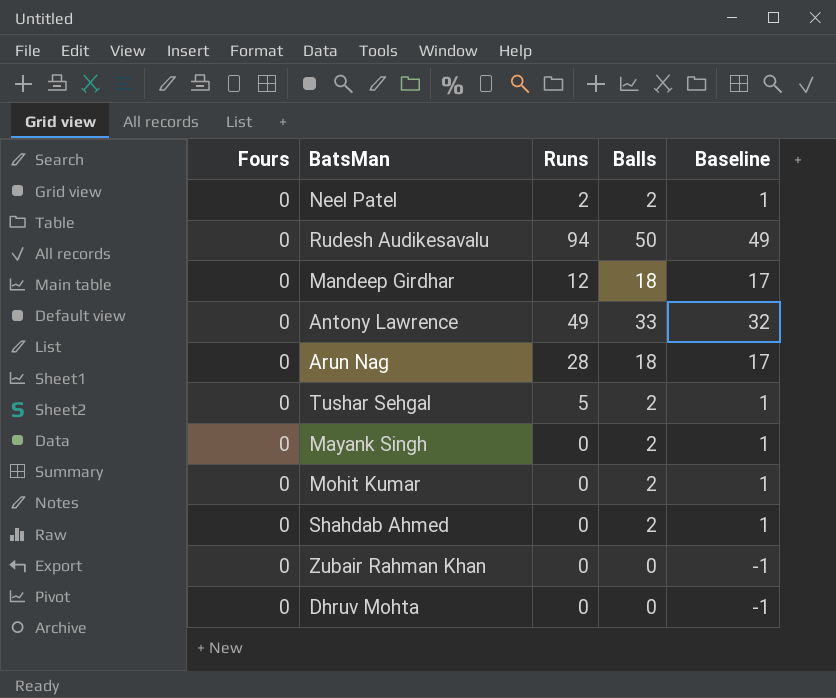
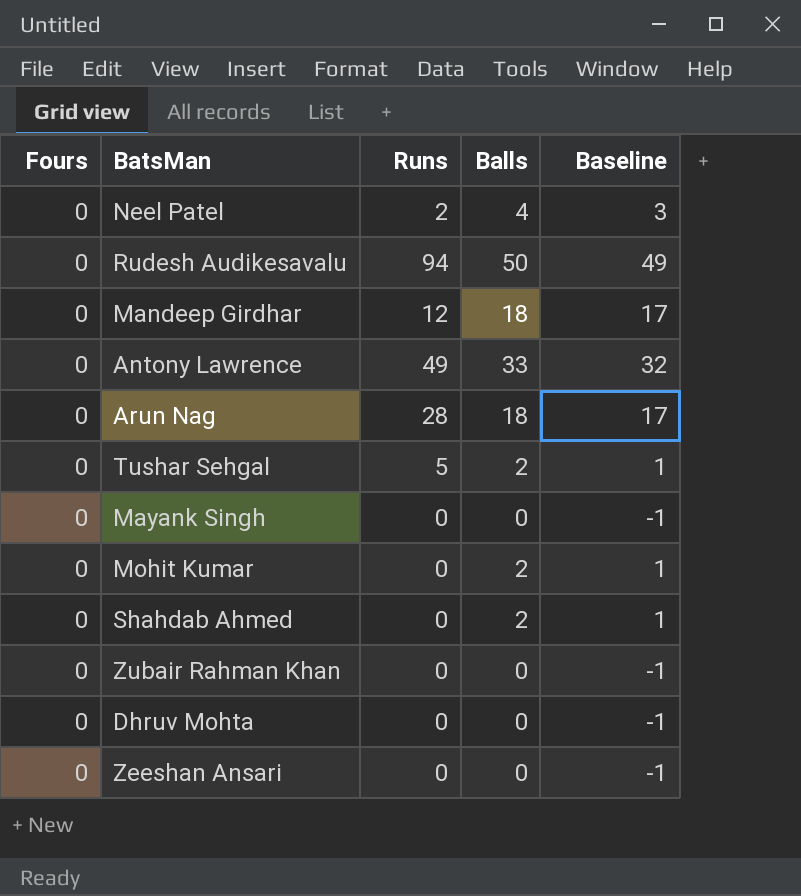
Neel Patel | Balls: 2 -> 4
Neel Patel | Baseline: 1 -> 3
Mayank Singh | Balls: 2 -> 0
Mayank Singh | Baseline: 1 -> -1
row Zeeshan Ansari: none -> 0 | 0 | 0 | -1

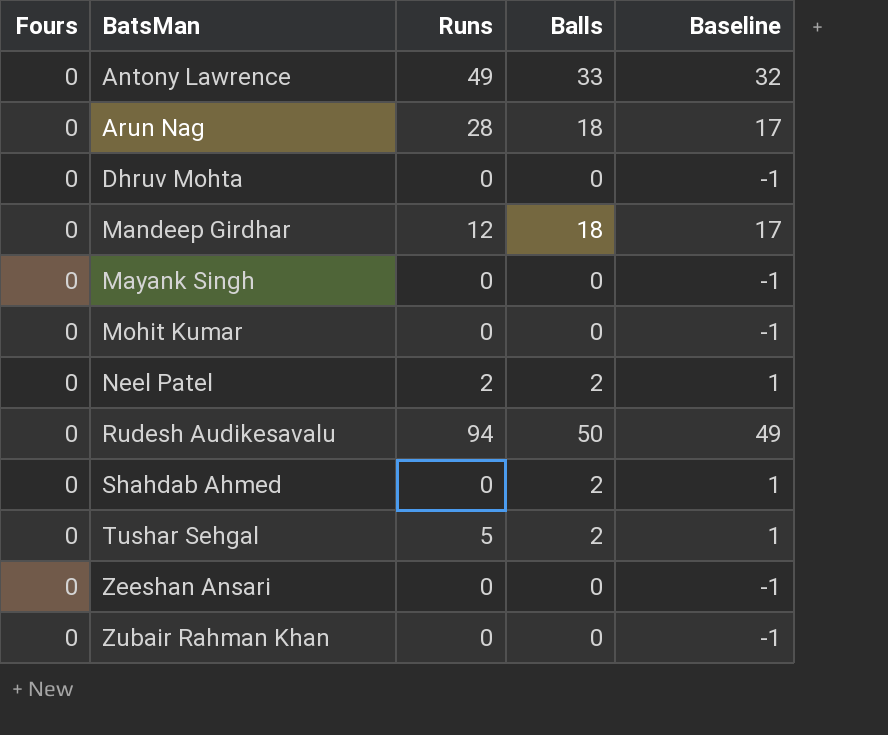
row order: none -> BatsMan ascending
Mohit Kumar | Balls: 2 -> 0
Mohit Kumar | Baseline: 1 -> -1
Neel Patel | Balls: 4 -> 2
Neel Patel | Baseline: 3 -> 1

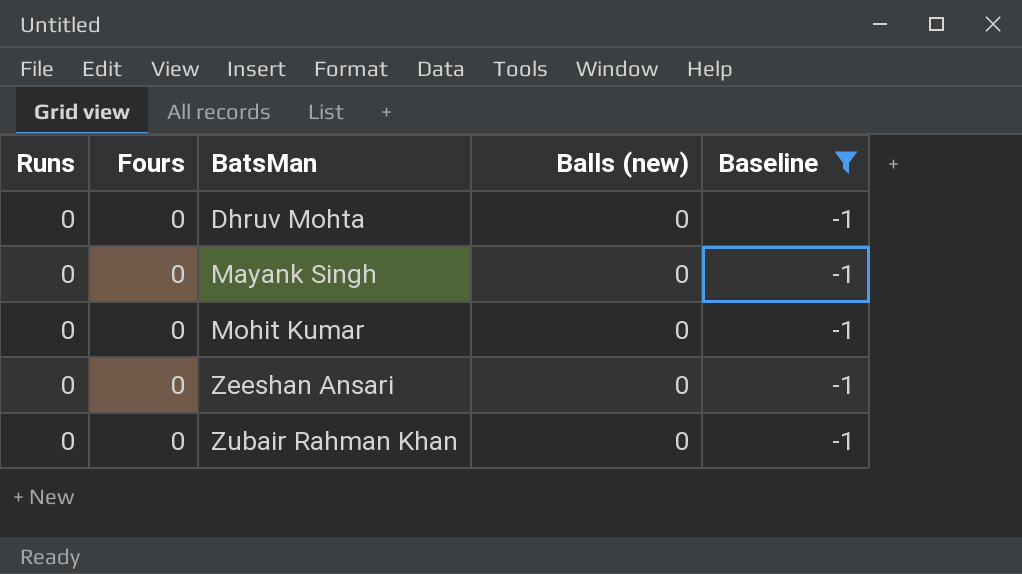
filter: none -> Baseline = -1
column Runs | position: 3 -> 1
column name: Balls -> Balls (new)

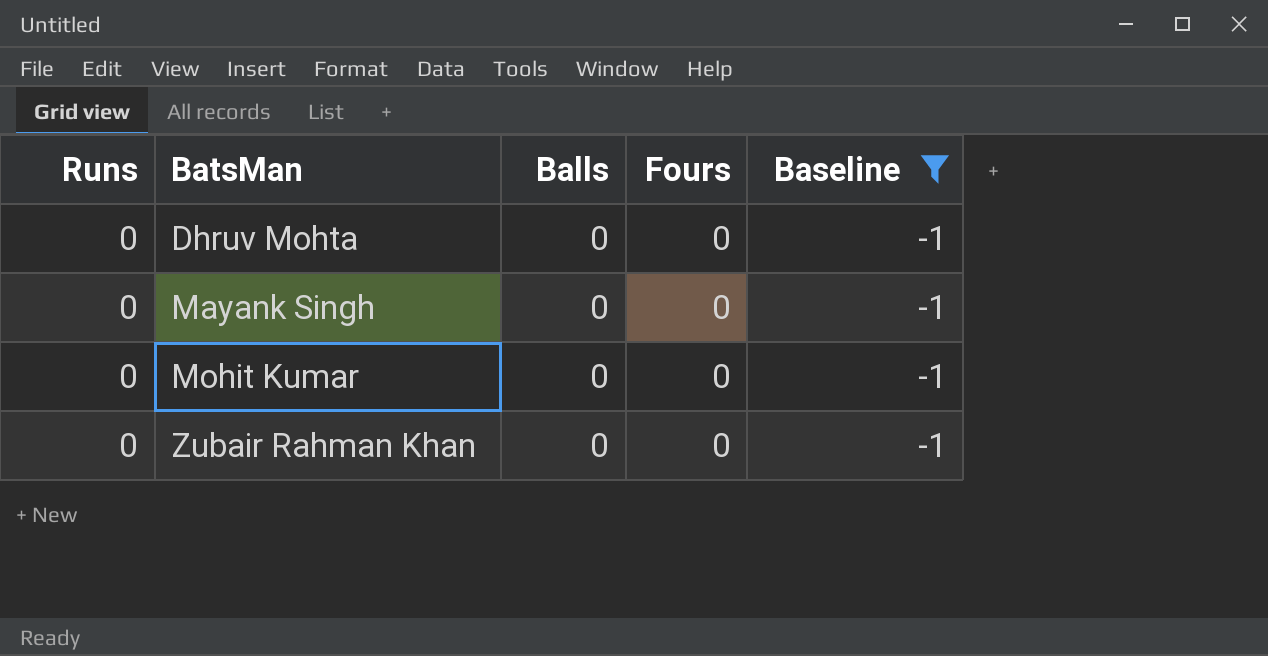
column name: Balls (new) -> Balls
column Fours | position: 2 -> 4
row Zeeshan Ansari: 0 | 0 | 0 | -1 -> none

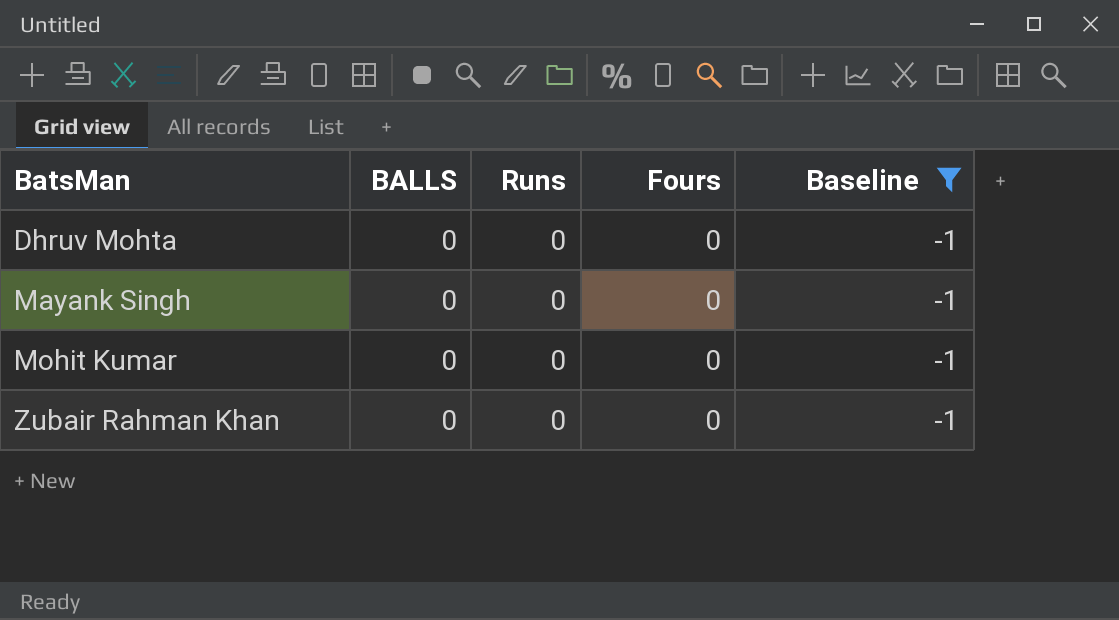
column name: Balls -> BALLS
column Runs | position: 1 -> 3

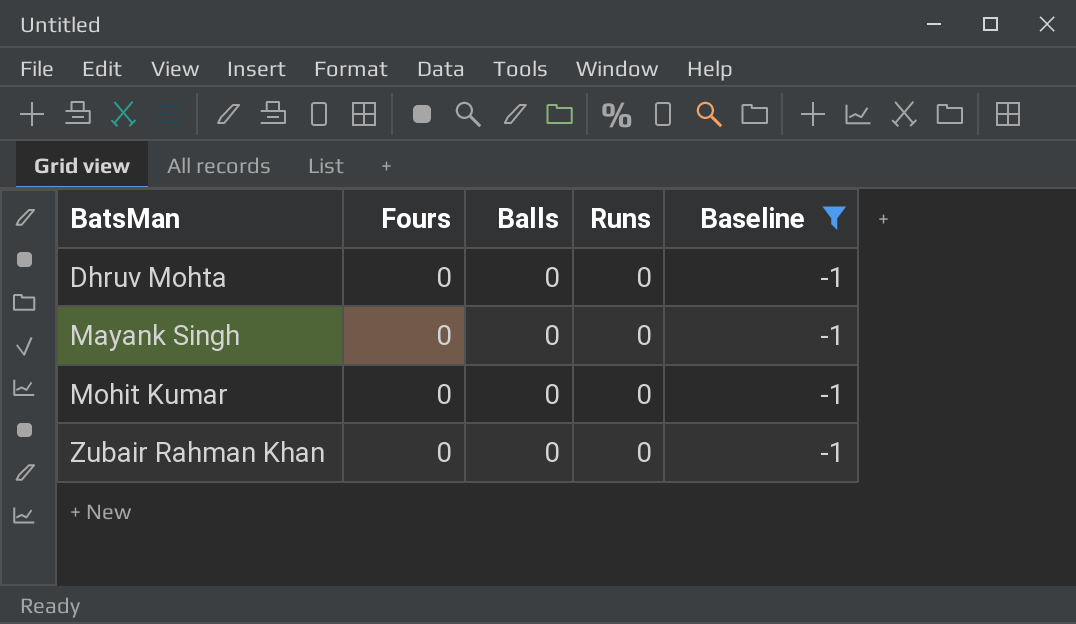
column Fours | position: 4 -> 2
column name: BALLS -> Balls

